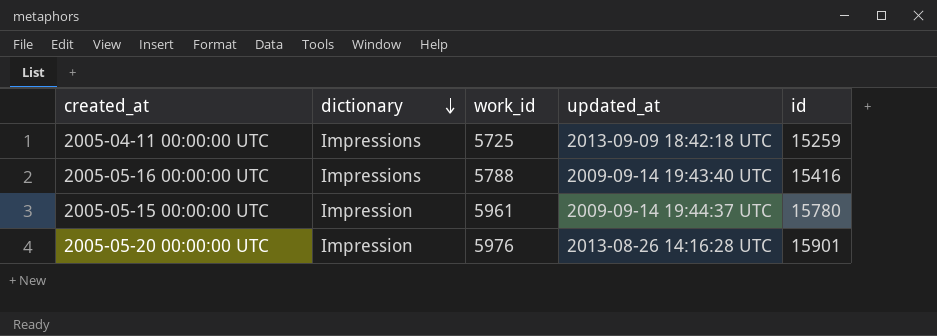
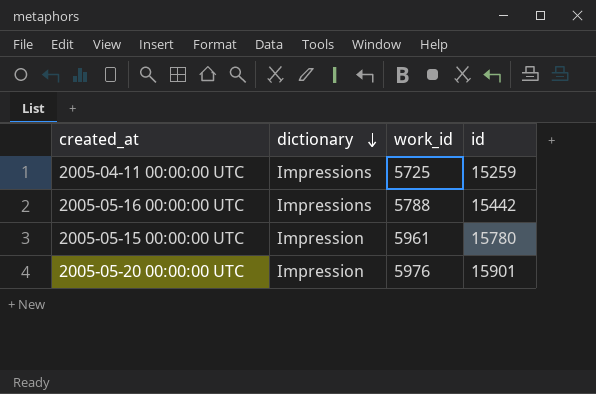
column updated_at | position: 4 -> none
2005-05-16 00:00:00 UTC | id: 15416 -> 15442

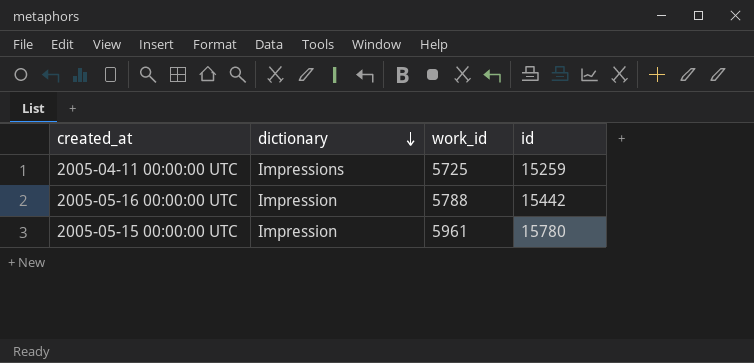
row 2005-05-20 00:00:00 UTC: Impression | 5976 | 15901 -> none
2005-05-16 00:00:00 UTC | dictionary: Impressions -> Impression

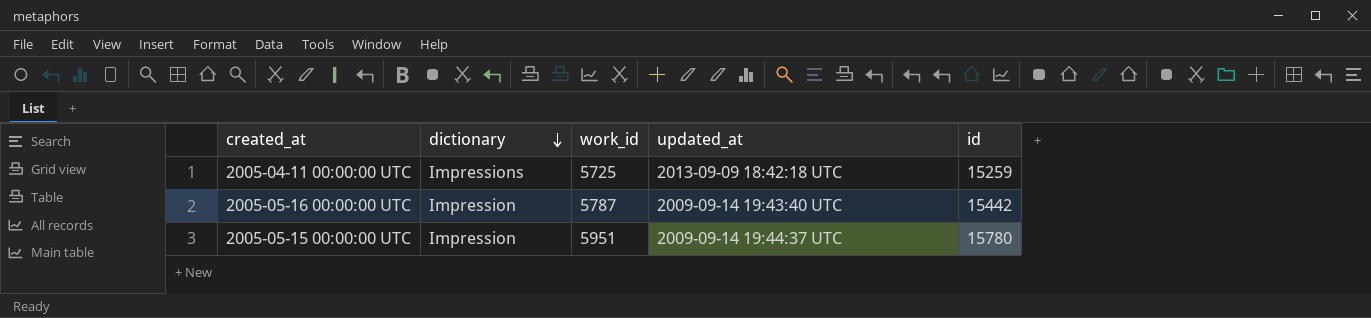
column updated_at | position: none -> 4
2005-05-16 00:00:00 UTC | work_id: 5788 -> 5787
2005-05-15 00:00:00 UTC | work_id: 5961 -> 5951

